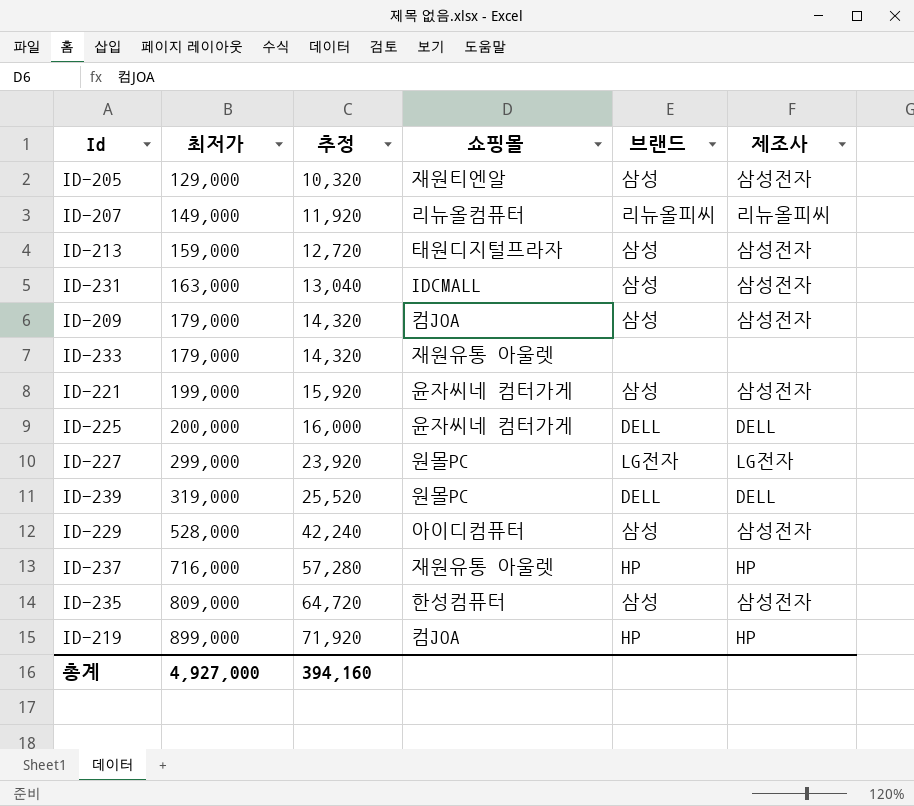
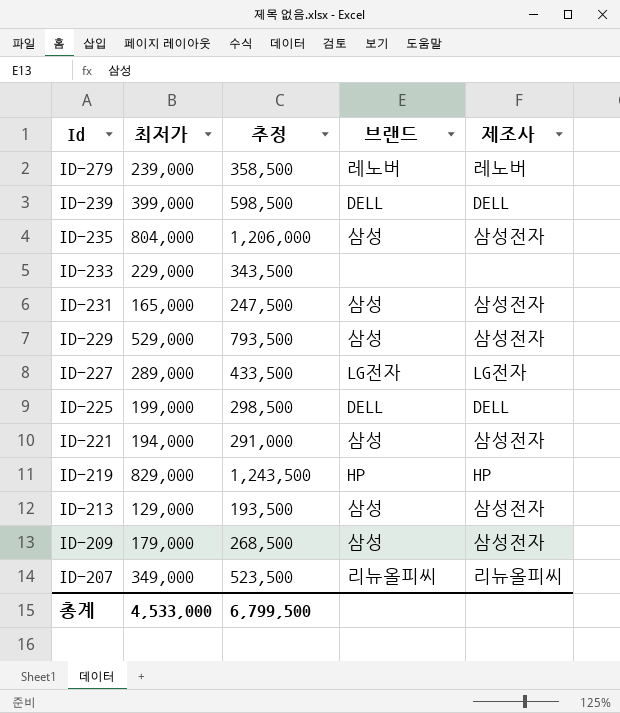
row order: 최저가 ascending -> Id descending
column 쇼핑몰 | position: 4 -> none
column 추정 | formula: [최저가] * 0.08 -> [최저가] * 1.5
row ID-205: 129,000 | 10,320 | 재원티엔알 | 삼성 | 삼성전자 -> none
row ID-237: 716,000 | 57,280 | 재원유통 아울렛 | HP | HP -> none
row ID-279: none -> 239,000 | 358,500 | 레노버 | 레노버
ID-239 | 최저가: 319,000 -> 399,000
ID-235 | 최저가: 809,000 -> 804,000
ID-233 | 최저가: 179,000 -> 229,000
ID-231 | 최저가: 163,000 -> 165,000
ID-229 | 최저가: 528,000 -> 529,000
ID-227 | 최저가: 299,000 -> 289,000
ID-225 | 최저가: 200,000 -> 199,000
ID-221 | 최저가: 199,000 -> 194,000
ID-219 | 최저가: 899,000 -> 829,000
ID-213 | 최저가: 159,000 -> 129,000
ID-207 | 최저가: 149,000 -> 349,000
총계 | 최저가: 4,927,000 -> 4,533,000
총계 | 추정: 394,160 -> 6,799,500

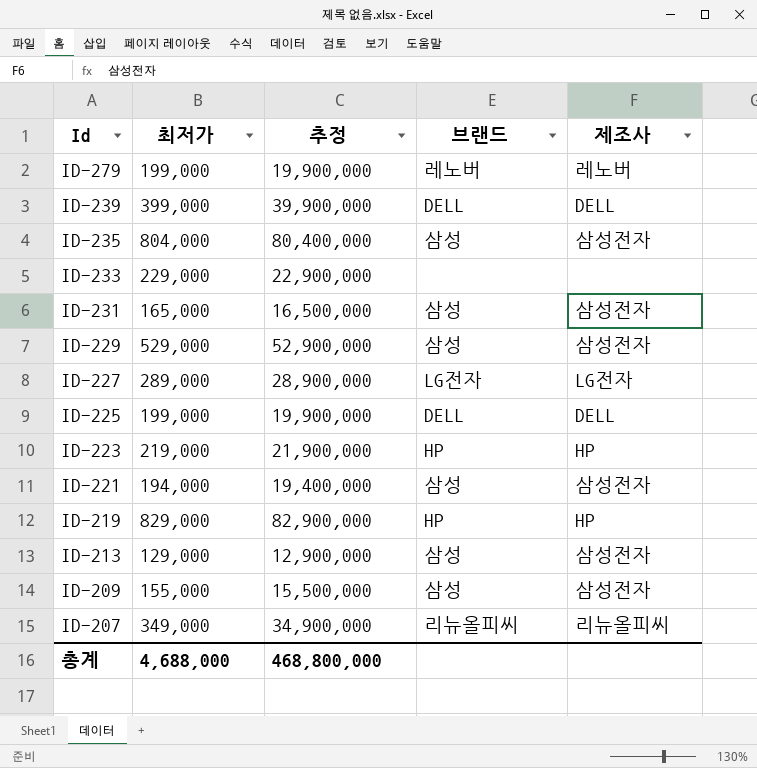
column 추정 | formula: [최저가] * 1.5 -> [최저가] * 100
ID-279 | 최저가: 239,000 -> 199,000
row ID-223: none -> 219,000 | 21,900,000 | HP | HP
ID-209 | 최저가: 179,000 -> 155,000
총계 | 최저가: 4,533,000 -> 4,688,000
총계 | 추정: 6,799,500 -> 468,800,000

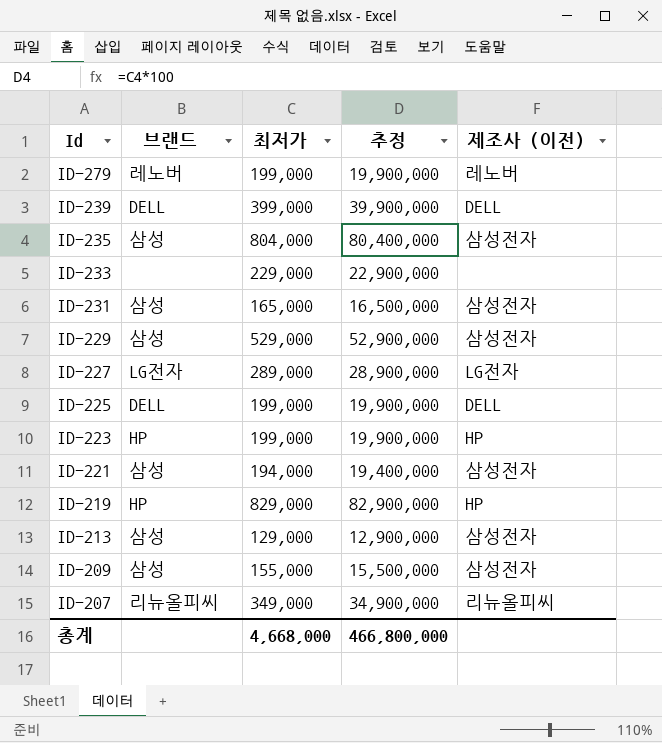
column 브랜드 | position: 4 -> 2
column name: 제조사 -> 제조사 (이전)
ID-223 | 최저가: 219,000 -> 199,000
ID-223 | 추정: 21,900,000 -> 19,900,000
총계 | 최저가: 4,688,000 -> 4,668,000
총계 | 추정: 468,800,000 -> 466,800,000

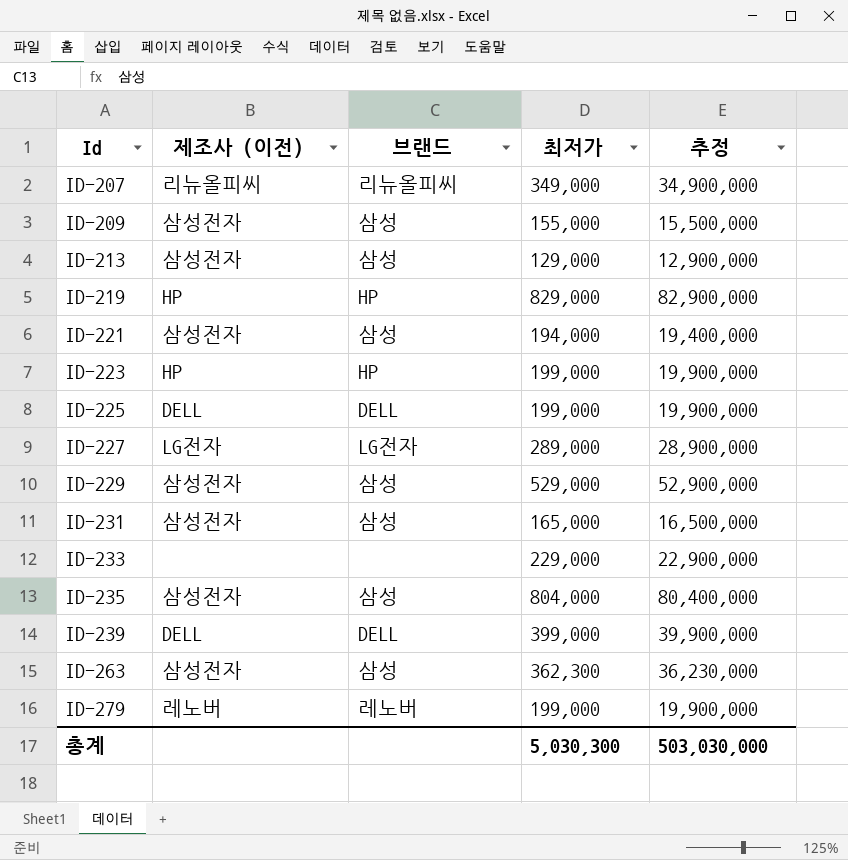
row order: Id descending -> Id ascending
column 제조사 (이전) | position: 5 -> 2
row ID-263: none -> 삼성전자 | 삼성 | 362,300 | 36,230,000
총계 | 최저가: 4,668,000 -> 5,030,300
총계 | 추정: 466,800,000 -> 503,030,000

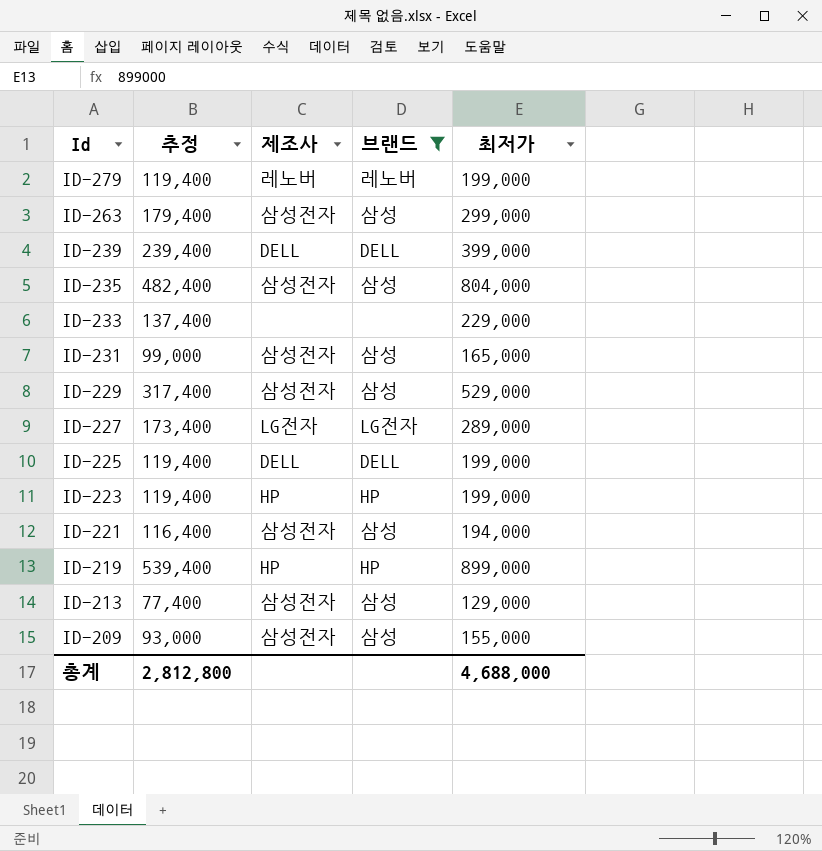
filter: none -> 브랜드 != 리뉴올피씨
row order: Id ascending -> Id descending
column 추정 | formula: [최저가] * 100 -> [최저가] * 0.6
column 추정 | position: 5 -> 2
column name: 제조사 (이전) -> 제조사
ID-263 | 최저가: 362,300 -> 299,000
ID-219 | 최저가: 829,000 -> 899,000
총계 | 추정: 503,030,000 -> 2,812,800
총계 | 최저가: 5,030,300 -> 4,688,000

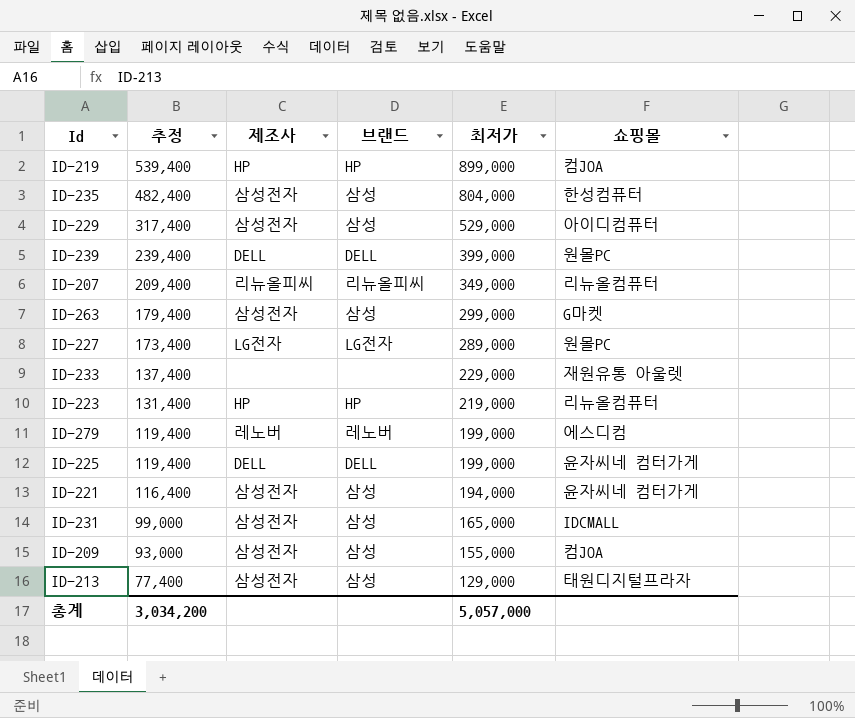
filter: 브랜드 != 리뉴올피씨 -> none
row order: Id descending -> 추정 descending
column 쇼핑몰 | position: none -> 6
ID-223 | 추정: 119,400 -> 131,400
ID-223 | 최저가: 199,000 -> 219,000
총계 | 추정: 2,812,800 -> 3,034,200
총계 | 최저가: 4,688,000 -> 5,057,000

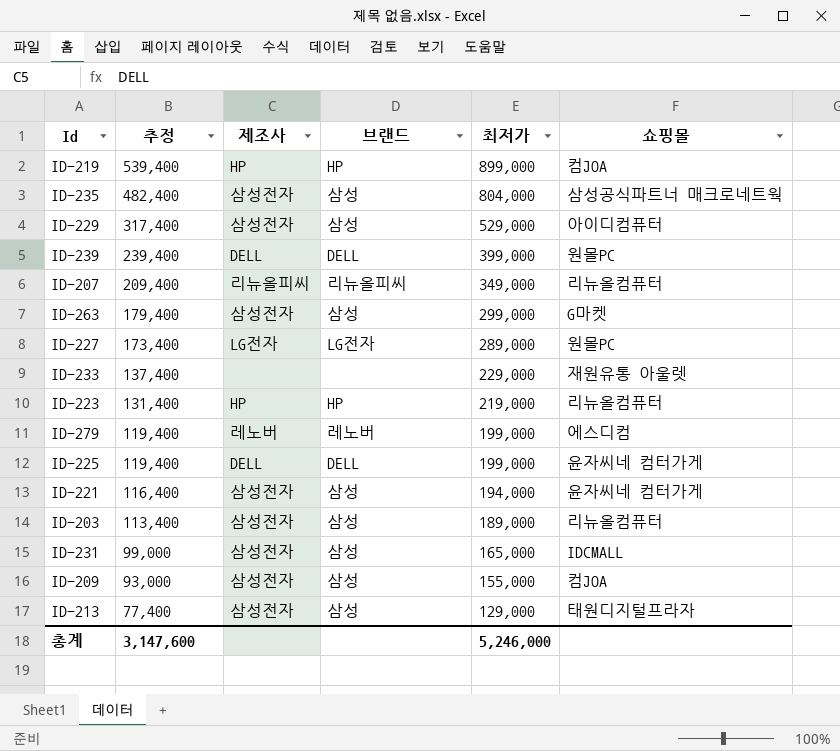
ID-235 | 쇼핑몰: 한성컴퓨터 -> 삼성공식파트너 매크로네트웍
row ID-203: none -> 113,400 | 삼성전자 | 삼성 | 189,000 | 리뉴올컴퓨터
총계 | 추정: 3,034,200 -> 3,147,600
총계 | 최저가: 5,057,000 -> 5,246,000

